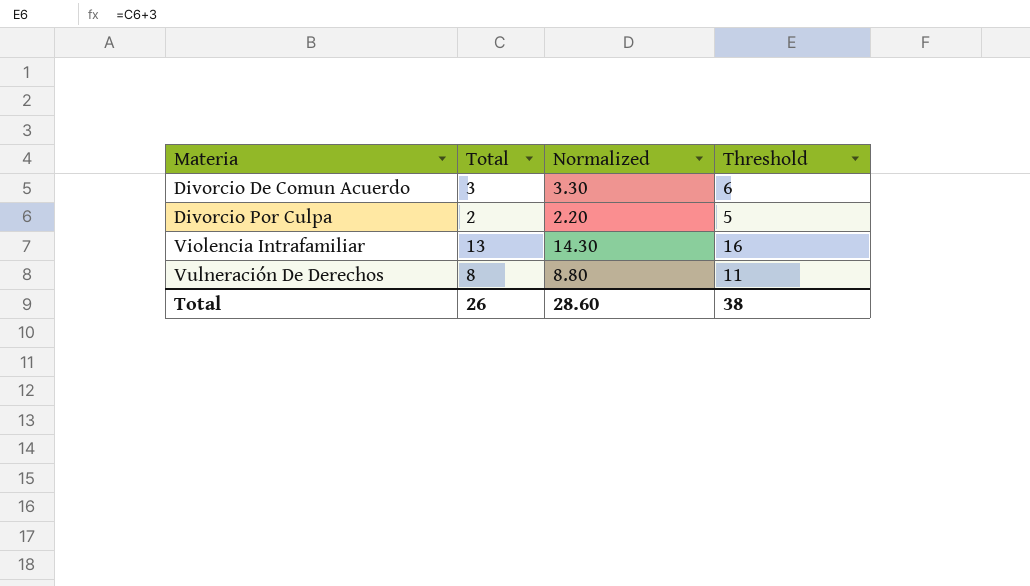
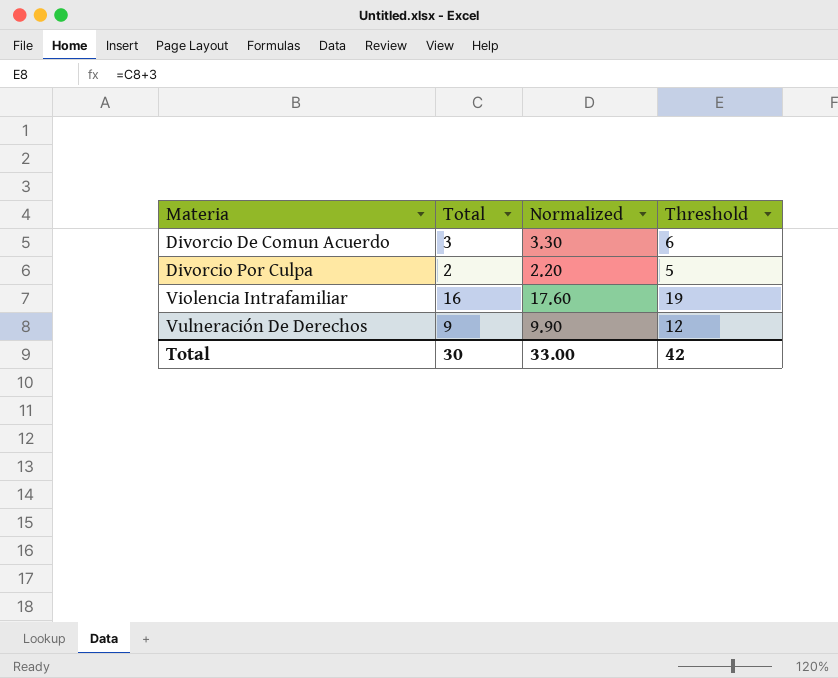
Violencia Intrafamiliar | Total: 13 -> 16
Violencia Intrafamiliar | Normalized: 14.30 -> 17.60
Violencia Intrafamiliar | Threshold: 16 -> 19
Vulneración De Derechos | Total: 8 -> 9
Vulneración De Derechos | Normalized: 8.80 -> 9.90
Vulneración De Derechos | Threshold: 11 -> 12
Total | Total: 26 -> 30
Total | Normalized: 28.60 -> 33.00
Total | Threshold: 38 -> 42

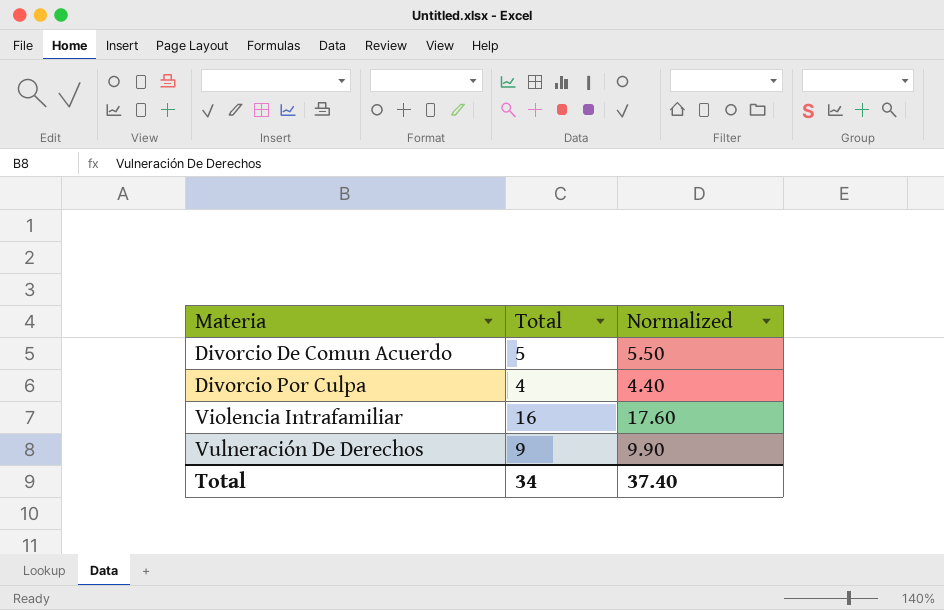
column Threshold | formula: [Total] + 3 -> none
Divorcio De Comun Acuerdo | Total: 3 -> 5
Divorcio De Comun Acuerdo | Normalized: 3.30 -> 5.50
Divorcio Por Culpa | Total: 2 -> 4
Divorcio Por Culpa | Normalized: 2.20 -> 4.40
Total | Total: 30 -> 34
Total | Normalized: 33.00 -> 37.40

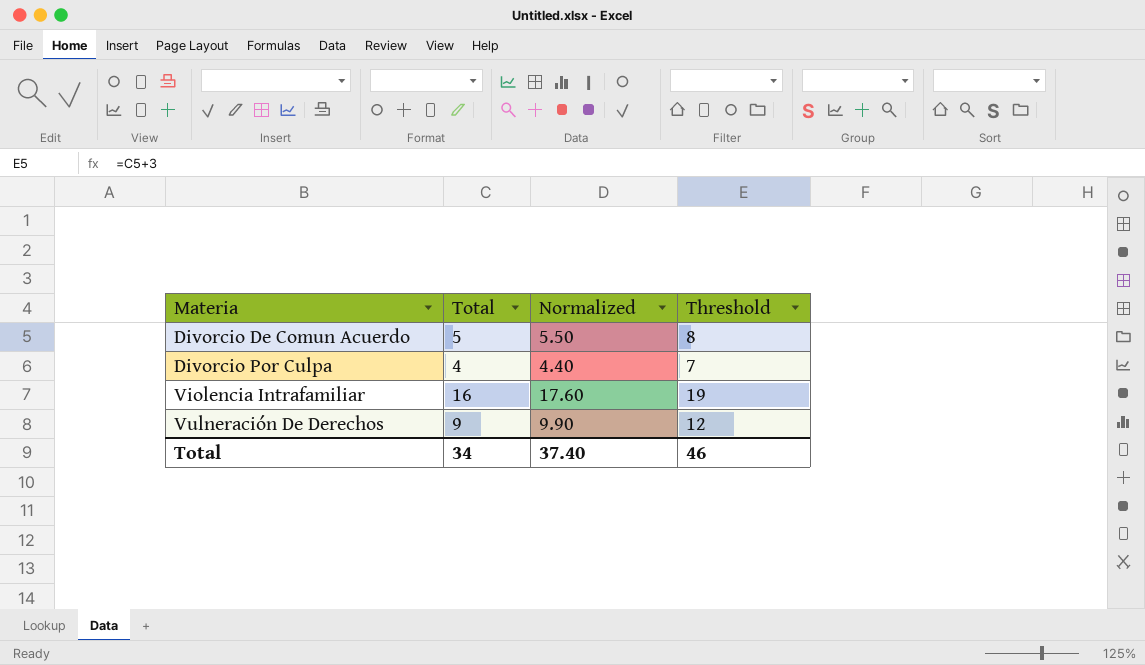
column Threshold | formula: none -> [Total] + 3

